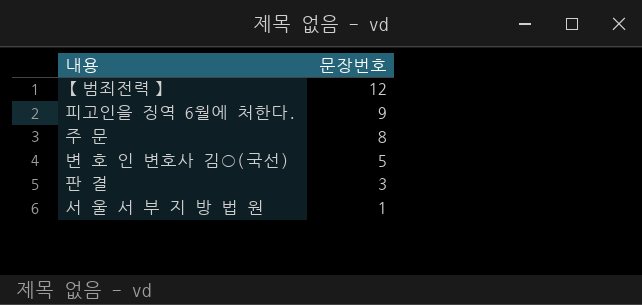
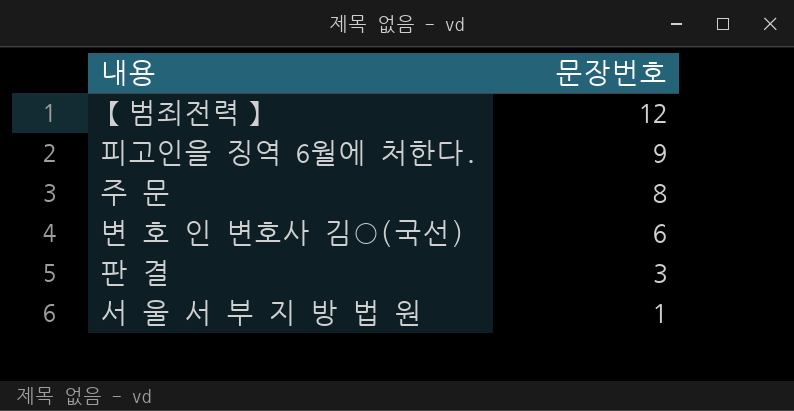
변 호 인 변호사 김○(국선) | 문장번호: 5 -> 6

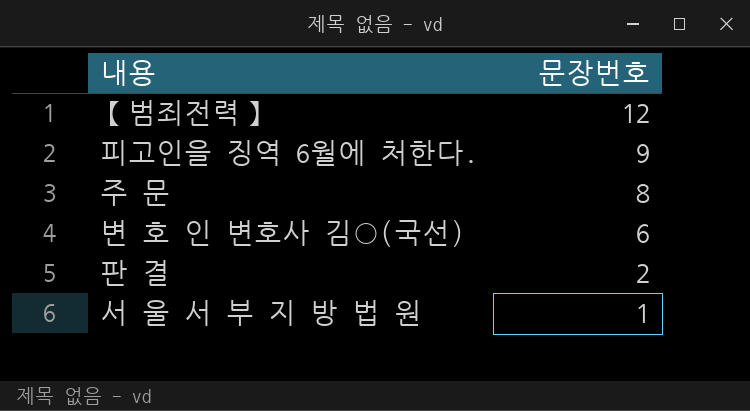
판 결 | 문장번호: 3 -> 2

